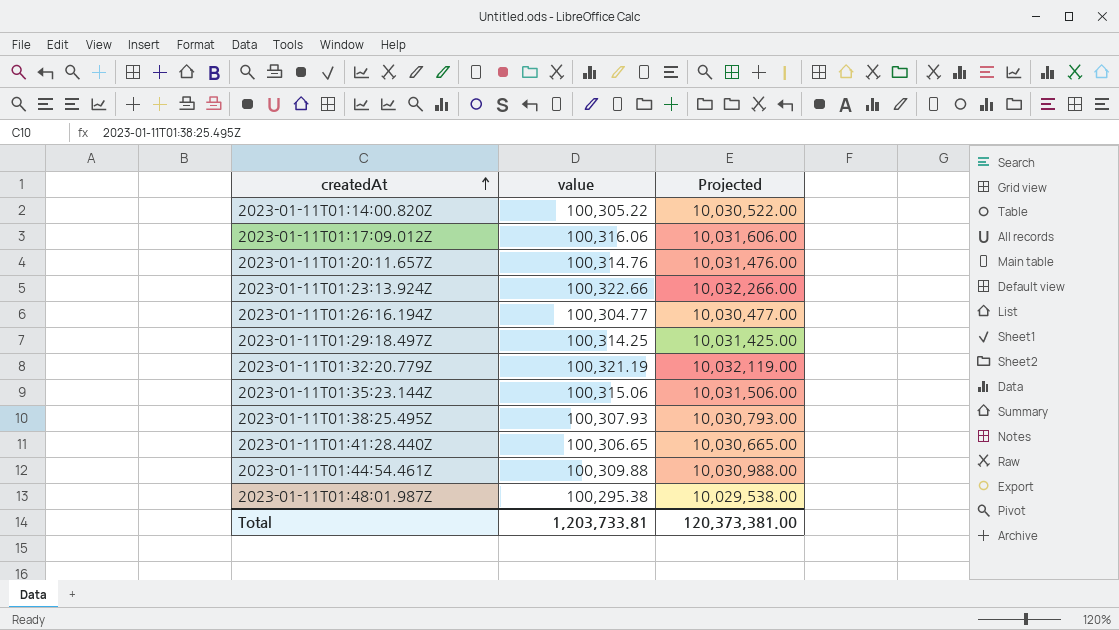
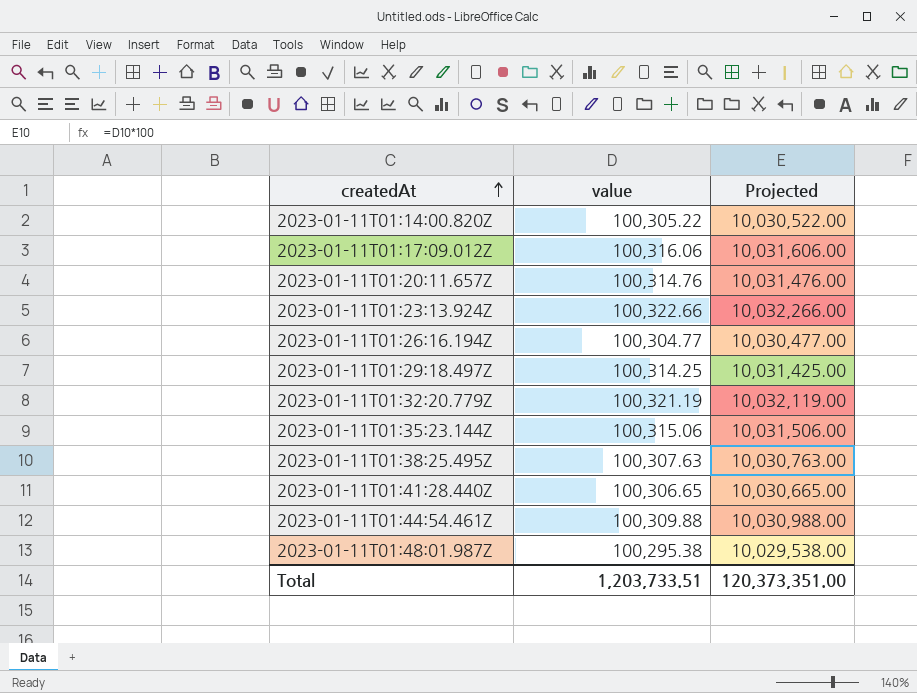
2023-01-11T01:38:25.495Z | value: 100,307.93 -> 100,307.63
2023-01-11T01:38:25.495Z | Projected: 10,030,793.00 -> 10,030,763.00
Total | value: 1,203,733.81 -> 1,203,733.51
Total | Projected: 120,373,381.00 -> 120,373,351.00

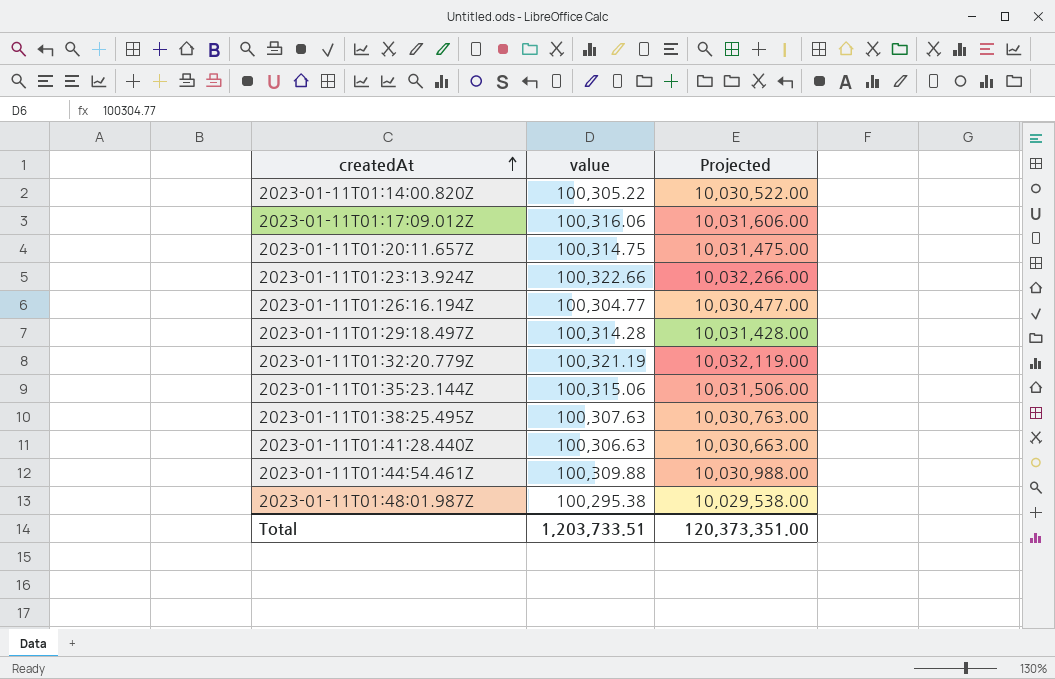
2023-01-11T01:20:11.657Z | value: 100,314.76 -> 100,314.75
2023-01-11T01:20:11.657Z | Projected: 10,031,476.00 -> 10,031,475.00
2023-01-11T01:29:18.497Z | value: 100,314.25 -> 100,314.28
2023-01-11T01:29:18.497Z | Projected: 10,031,425.00 -> 10,031,428.00
2023-01-11T01:41:28.440Z | value: 100,306.65 -> 100,306.63
2023-01-11T01:41:28.440Z | Projected: 10,030,665.00 -> 10,030,663.00

